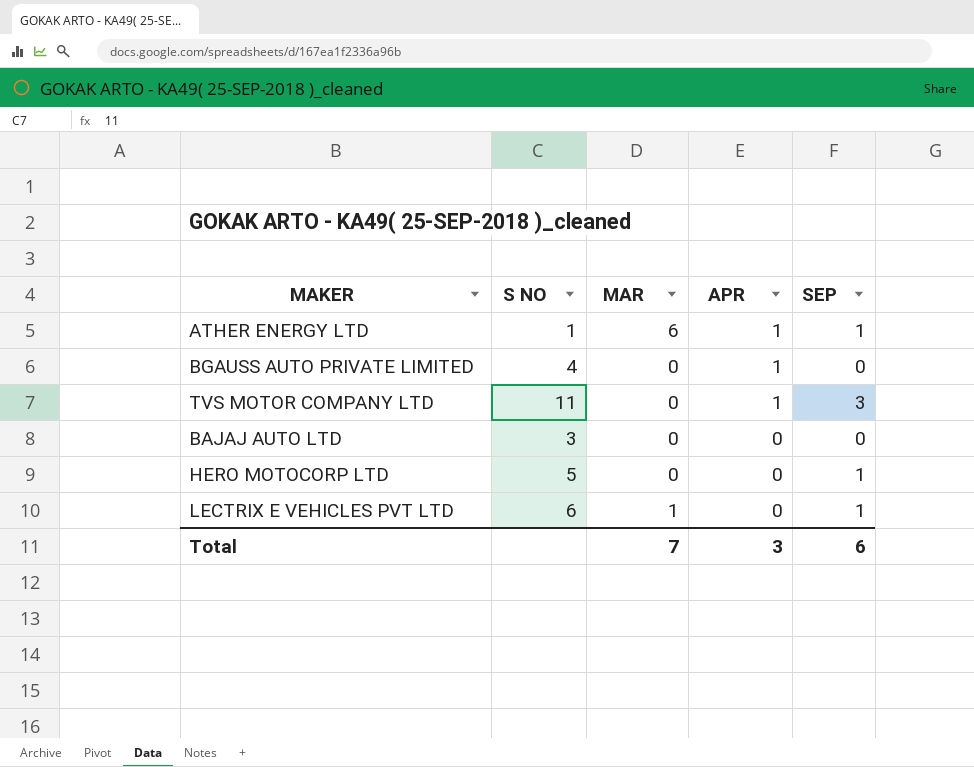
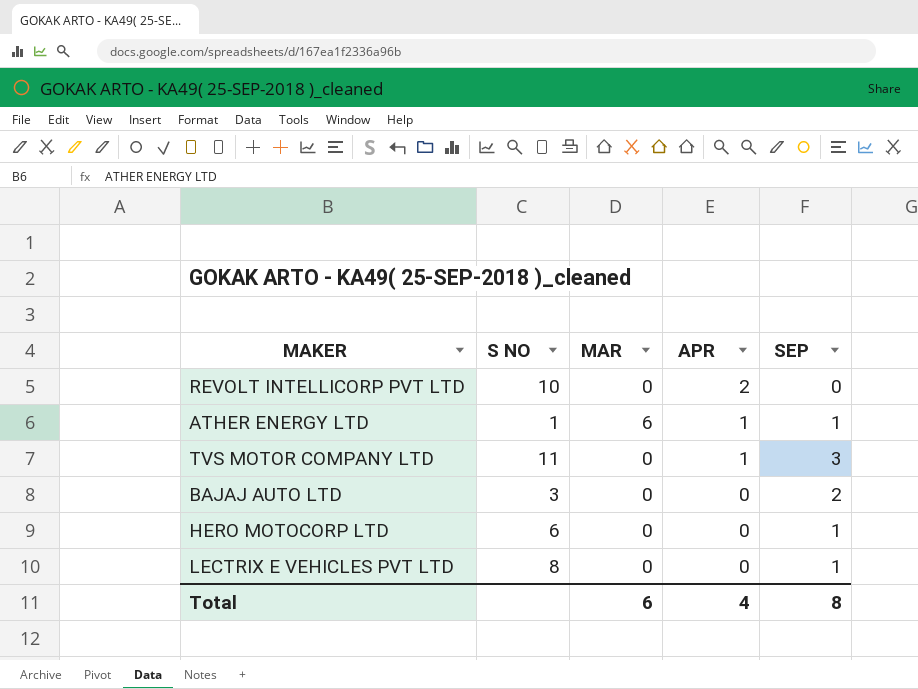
row BGAUSS AUTO PRIVATE LIMITED: 4 | 0 | 1 | 0 -> none
row REVOLT INTELLICORP PVT LTD: none -> 10 | 0 | 2 | 0
BAJAJ AUTO LTD | SEP: 0 -> 2
HERO MOTOCORP LTD | S NO: 5 -> 6
LECTRIX E VEHICLES PVT LTD | S NO: 6 -> 8
LECTRIX E VEHICLES PVT LTD | MAR: 1 -> 0
Total | MAR: 7 -> 6
Total | APR: 3 -> 4
Total | SEP: 6 -> 8

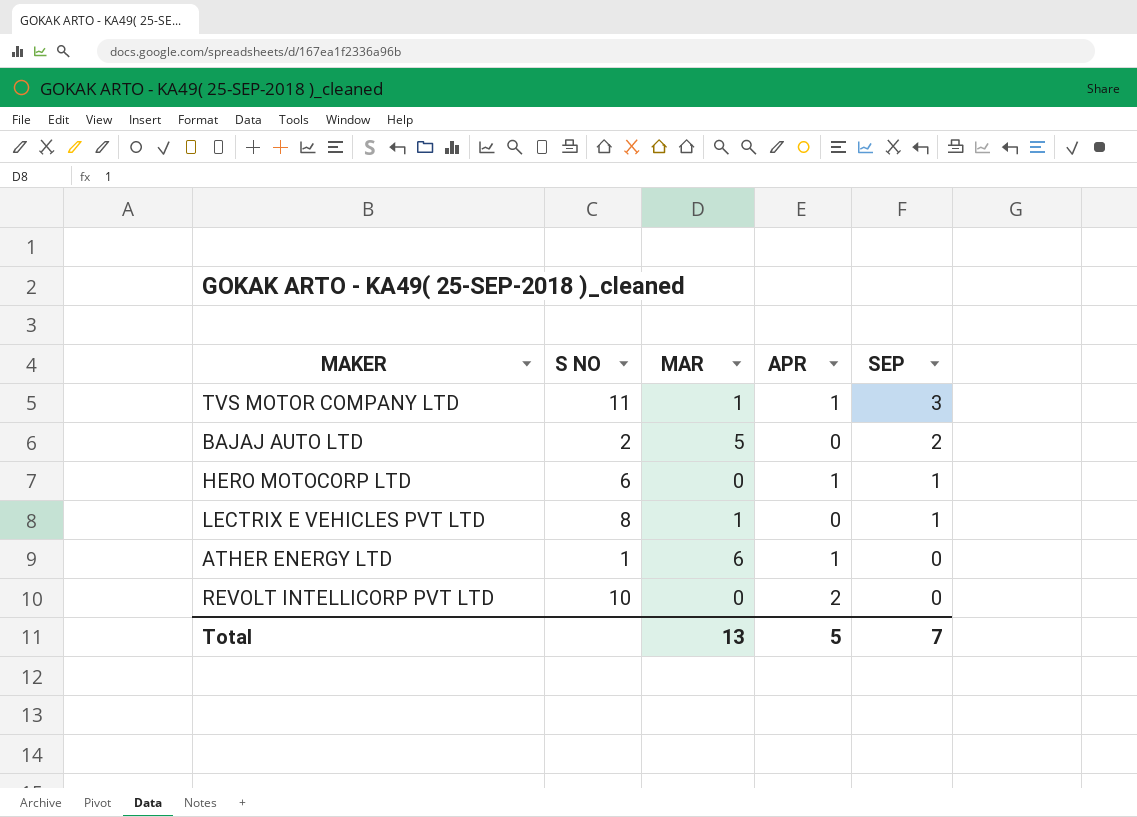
row order: APR descending -> SEP descending
TVS MOTOR COMPANY LTD | MAR: 0 -> 1
BAJAJ AUTO LTD | S NO: 3 -> 2
BAJAJ AUTO LTD | MAR: 0 -> 5
HERO MOTOCORP LTD | APR: 0 -> 1
LECTRIX E VEHICLES PVT LTD | MAR: 0 -> 1
ATHER ENERGY LTD | SEP: 1 -> 0
Total | MAR: 6 -> 13
Total | APR: 4 -> 5
Total | SEP: 8 -> 7

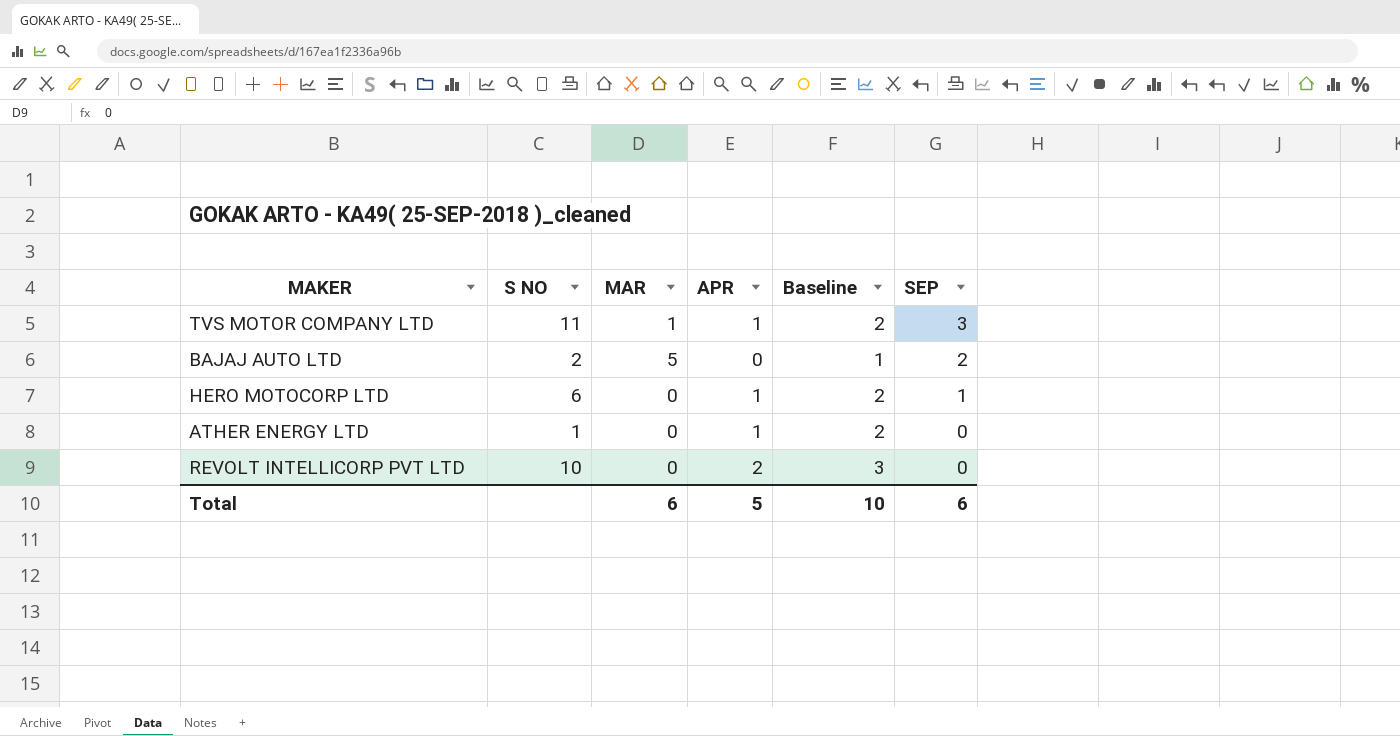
column Baseline | formula: none -> [APR] + 1
row LECTRIX E VEHICLES PVT LTD: 8 | 1 | 0 | 1 -> none
ATHER ENERGY LTD | MAR: 6 -> 0
Total | MAR: 13 -> 6
Total | SEP: 7 -> 6

